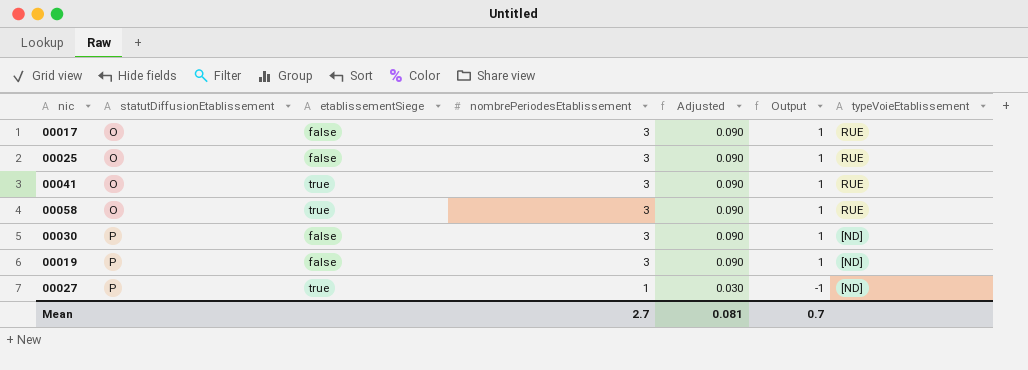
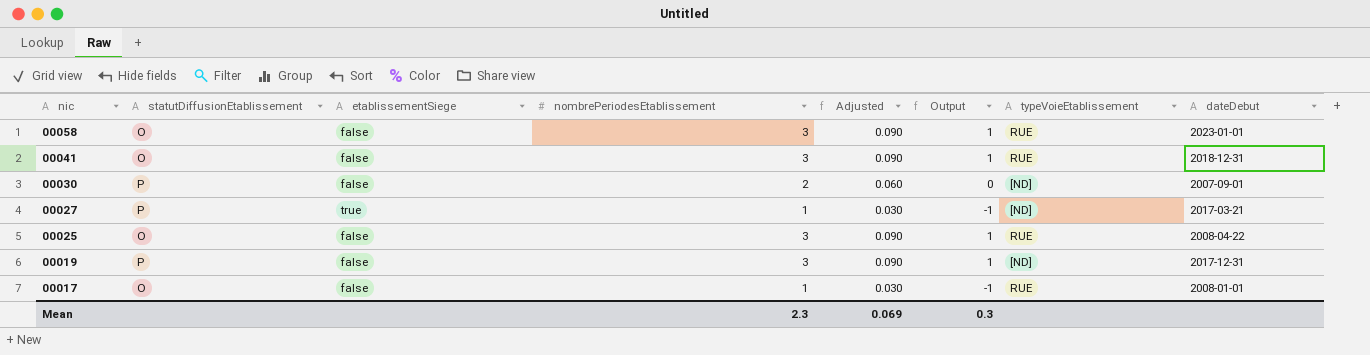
row order: statutDiffusionEtablissement ascending -> nic descending
column dateDebut | position: none -> 8
00058 | etablissementSiege: true -> false
00041 | etablissementSiege: true -> false
00030 | nombrePeriodesEtablissement: 3 -> 2
00030 | Adjusted: 0.090 -> 0.060
00030 | Output: 1 -> 0
00017 | nombrePeriodesEtablissement: 3 -> 1
00017 | Adjusted: 0.090 -> 0.030
00017 | Output: 1 -> -1
Mean | nombrePeriodesEtablissement: 2.7 -> 2.3
Mean | Adjusted: 0.081 -> 0.069
Mean | Output: 0.7 -> 0.3

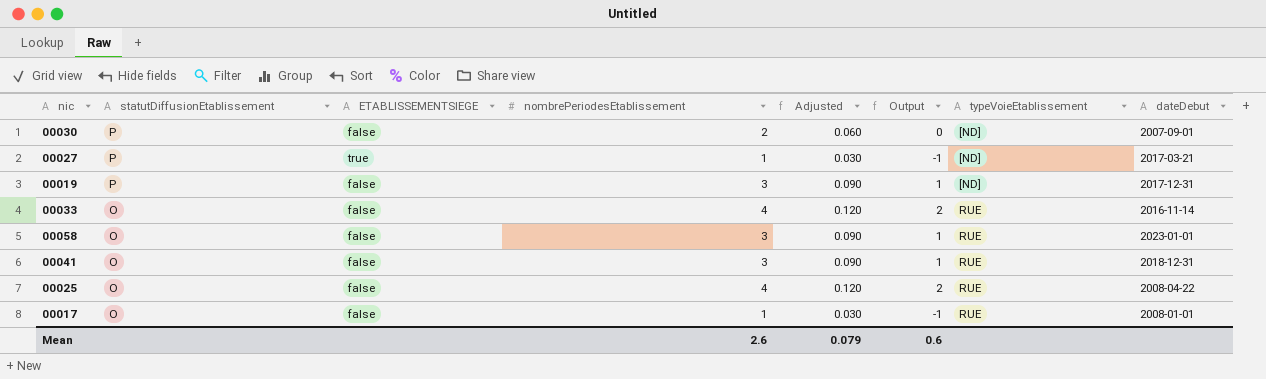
row order: nic descending -> statutDiffusionEtablissement descending
column name: etablissementSiege -> ETABLISSEMENTSIEGE
row 00033: none -> O | false | 4 | 0.120 | 2 | RUE | 2016-11-14
00025 | nombrePeriodesEtablissement: 3 -> 4
00025 | Adjusted: 0.090 -> 0.120
00025 | Output: 1 -> 2
Mean | nombrePeriodesEtablissement: 2.3 -> 2.6
Mean | Adjusted: 0.069 -> 0.079
Mean | Output: 0.3 -> 0.6

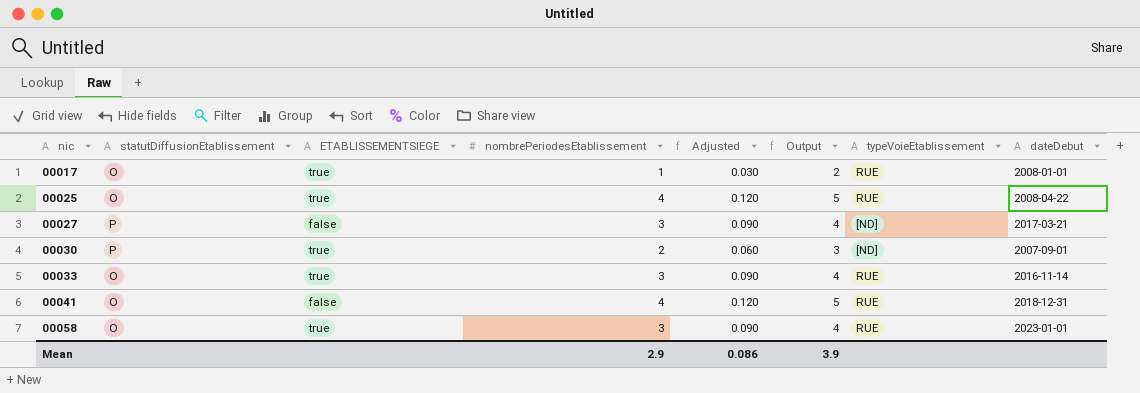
row order: statutDiffusionEtablissement descending -> nic ascending
column Output | formula: [nombrePeriodesEtablissement] - 2 -> [nombrePeriodesEtablissement] + 1
row 00019: P | false | 3 | 0.090 | 1 | [ND] | 2017-12-31 -> none
00017 | ETABLISSEMENTSIEGE: false -> true
00025 | ETABLISSEMENTSIEGE: false -> true
00027 | ETABLISSEMENTSIEGE: true -> false
00027 | nombrePeriodesEtablissement: 1 -> 3
00027 | Adjusted: 0.030 -> 0.090
00030 | ETABLISSEMENTSIEGE: false -> true
00033 | ETABLISSEMENTSIEGE: false -> true
00033 | nombrePeriodesEtablissement: 4 -> 3
00033 | Adjusted: 0.120 -> 0.090
00041 | nombrePeriodesEtablissement: 3 -> 4
00041 | Adjusted: 0.090 -> 0.120
00058 | ETABLISSEMENTSIEGE: false -> true
Mean | nombrePeriodesEtablissement: 2.6 -> 2.9
Mean | Adjusted: 0.079 -> 0.086
Mean | Output: 0.6 -> 3.9

